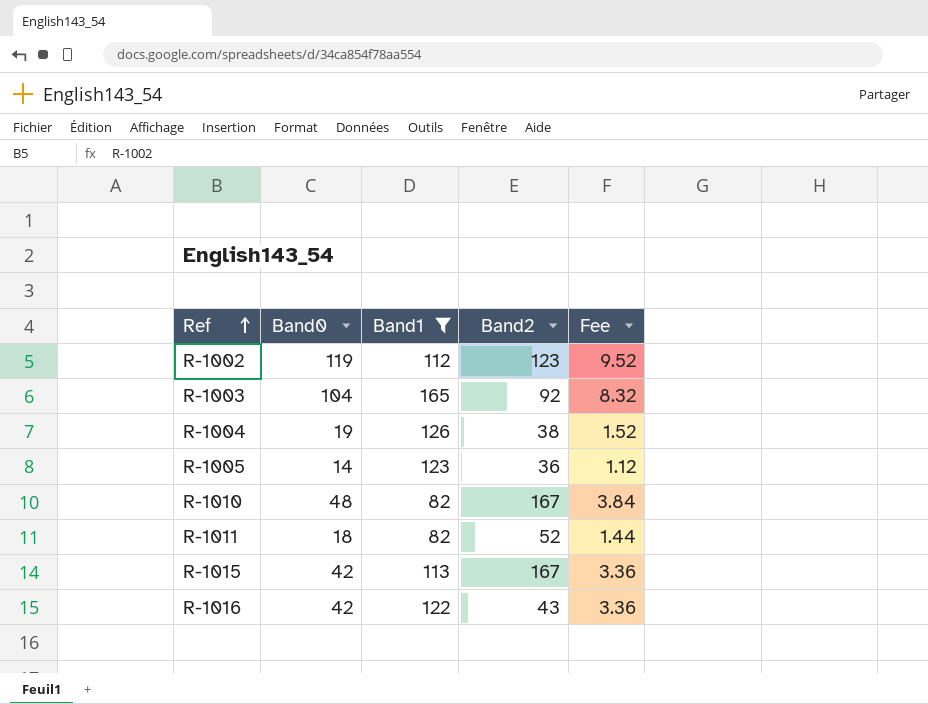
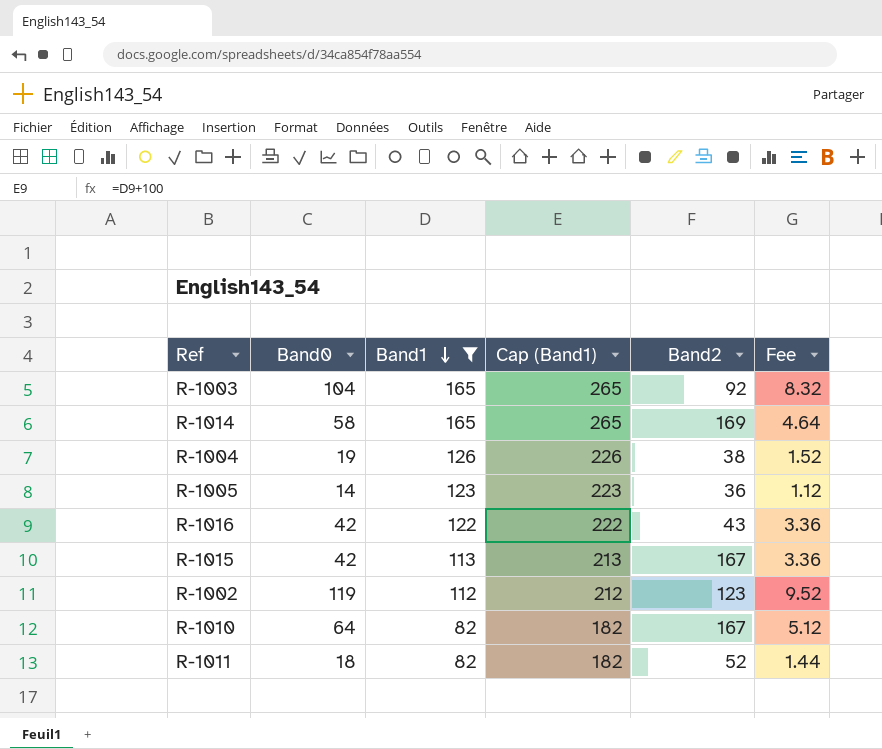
row order: Ref ascending -> Band1 descending
column Cap (Band1) | formula: none -> [Band1] + 100
row R-1014: none -> 58 | 165 | 265 | 169 | 4.64
R-1010 | Band0: 48 -> 64
R-1010 | Fee: 3.84 -> 5.12

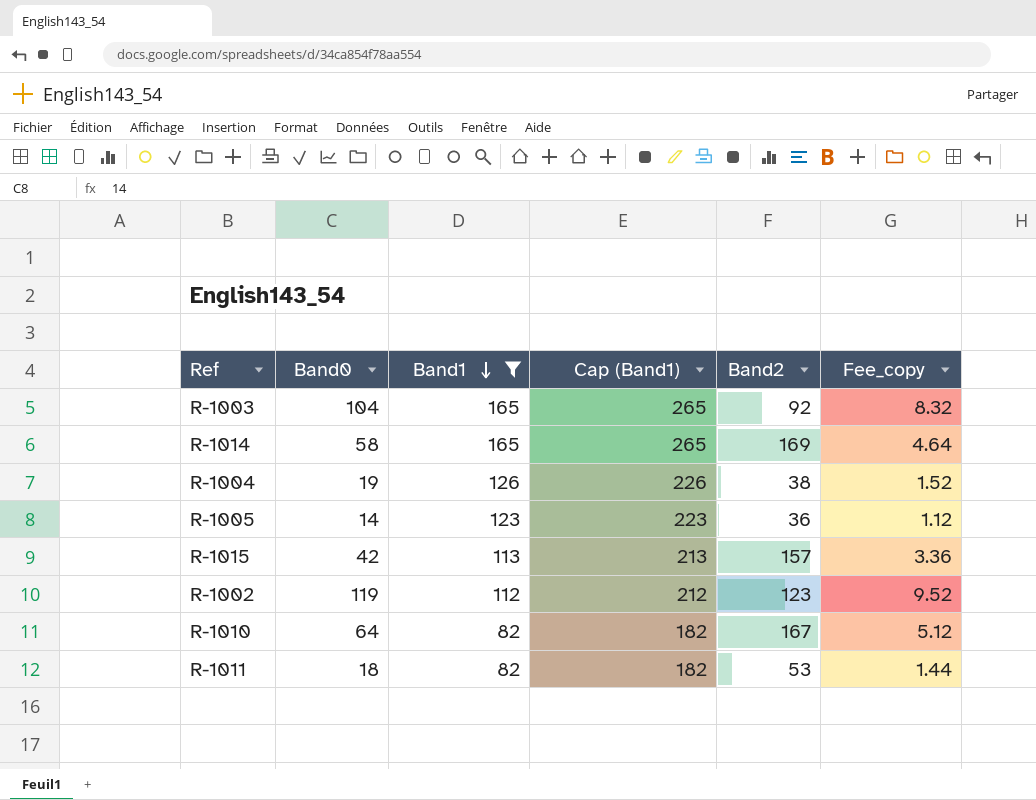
column name: Fee -> Fee_copy
row R-1016: 42 | 122 | 222 | 43 | 3.36 -> none
R-1015 | Band2: 167 -> 157
R-1011 | Band2: 52 -> 53

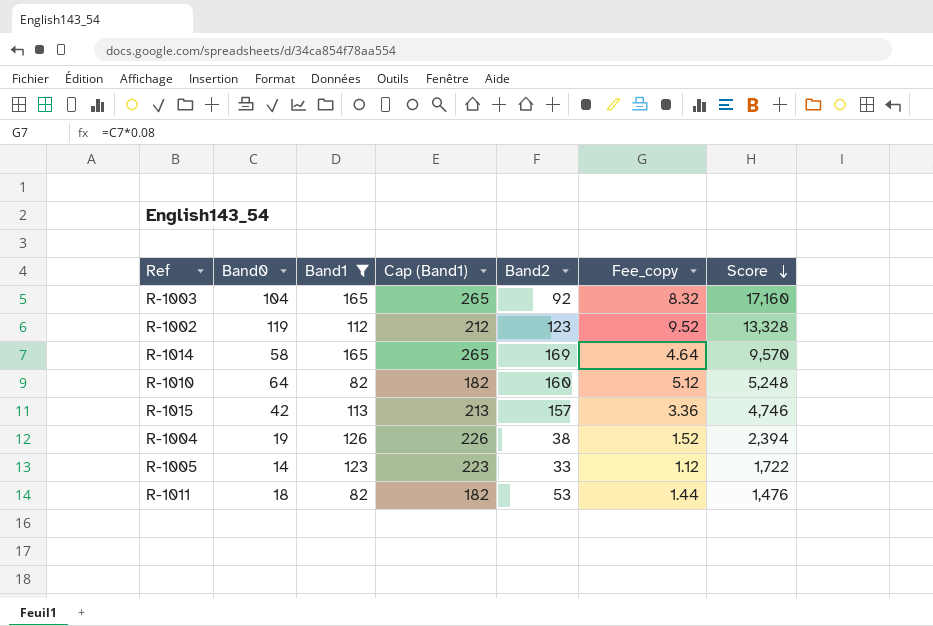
row order: Band1 descending -> Score descending
column Score | formula: none -> [Band0] * [Band1]
R-1010 | Band2: 167 -> 160
R-1005 | Band2: 36 -> 33

